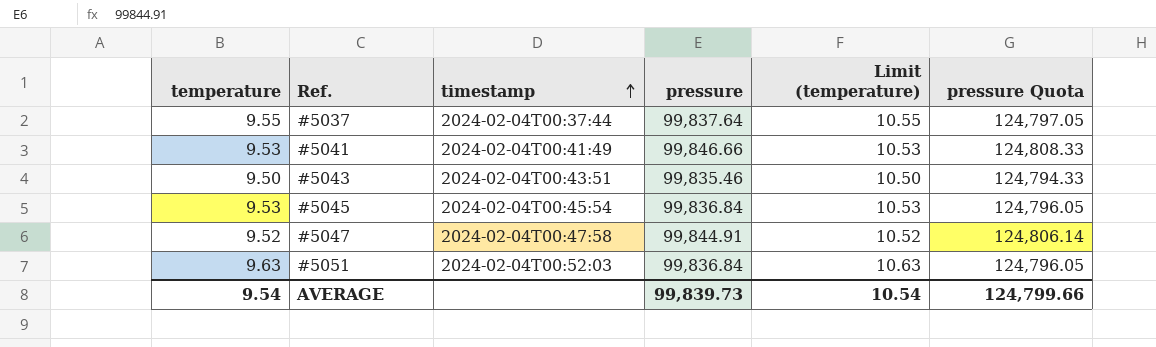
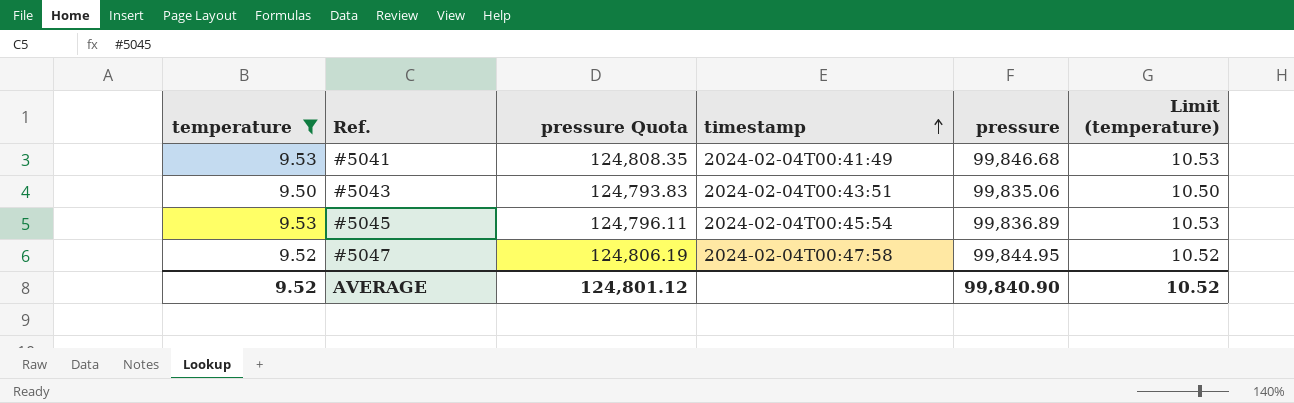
filter: none -> temperature <= 9.53
column pressure Quota | position: 6 -> 3
#5041 | pressure Quota: 124,808.33 -> 124,808.35
#5041 | pressure: 99,846.66 -> 99,846.68
#5043 | pressure Quota: 124,794.33 -> 124,793.83
#5043 | pressure: 99,835.46 -> 99,835.06
#5045 | pressure Quota: 124,796.05 -> 124,796.11
#5045 | pressure: 99,836.84 -> 99,836.89
#5047 | pressure Quota: 124,806.14 -> 124,806.19
#5047 | pressure: 99,844.91 -> 99,844.95
AVERAGE | temperature: 9.54 -> 9.52
AVERAGE | pressure Quota: 124,799.66 -> 124,801.12
AVERAGE | pressure: 99,839.73 -> 99,840.90
AVERAGE | Limit (temperature): 10.54 -> 10.52

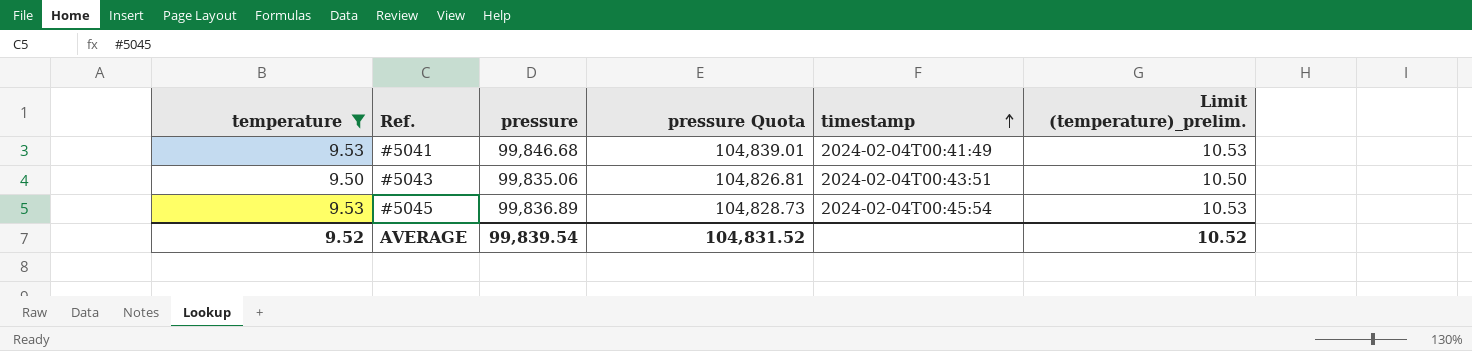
column pressure | position: 5 -> 3
column pressure Quota | formula: [pressure] * 1.25 -> [pressure] * 1.05
column name: Limit (temperature) -> Limit (temperature)_prelim.
row #5047: 9.52 | 124,806.19 | 2024-02-04T00:47:58 | 99,844.95 | 10.52 -> none
AVERAGE | pressure: 99,840.90 -> 99,839.54
AVERAGE | pressure Quota: 124,801.12 -> 104,831.52

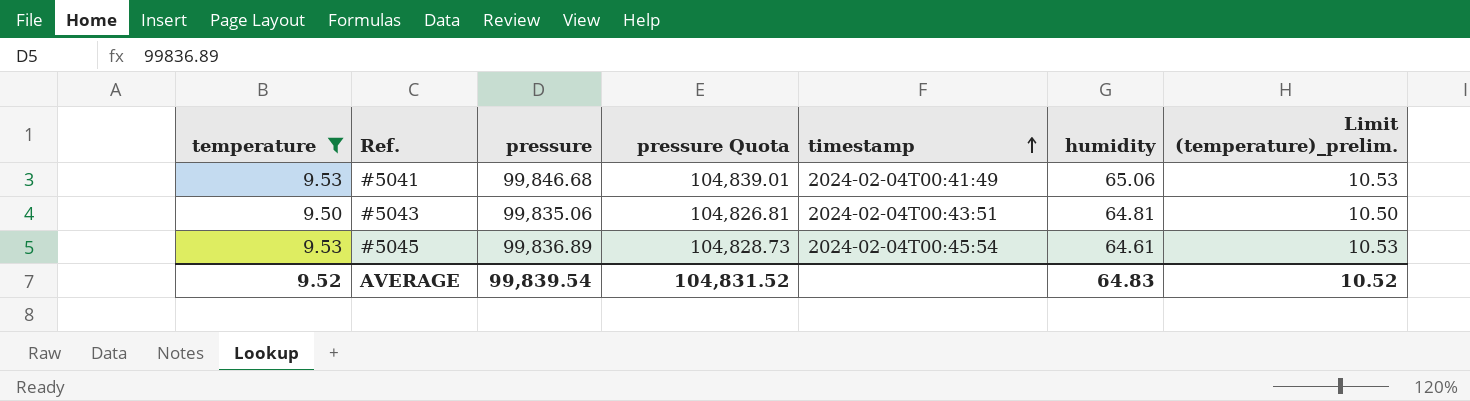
column humidity | position: none -> 6

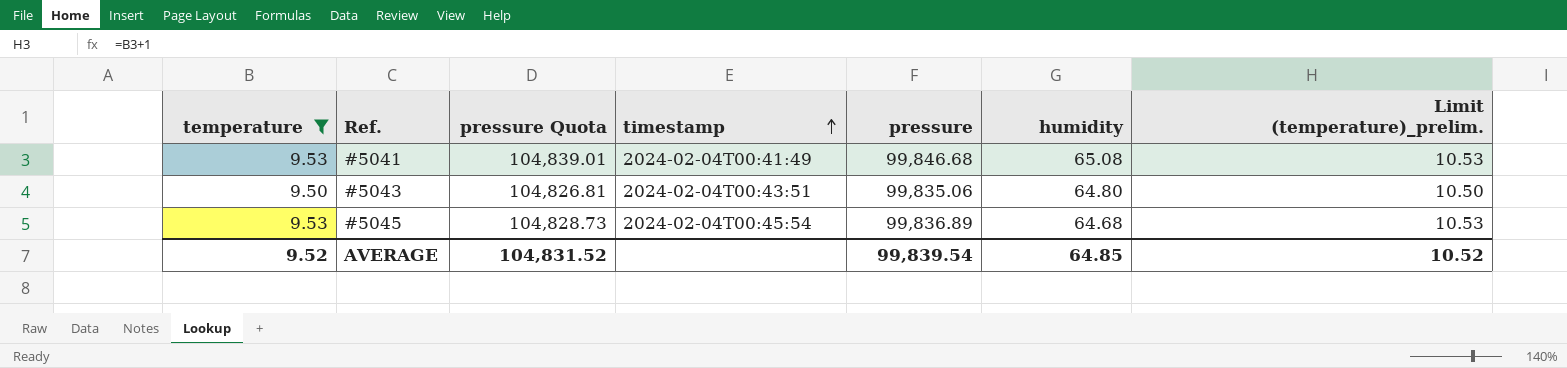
column pressure | position: 3 -> 5
#5041 | humidity: 65.06 -> 65.08
#5043 | humidity: 64.81 -> 64.80
#5045 | humidity: 64.61 -> 64.68
AVERAGE | humidity: 64.83 -> 64.85

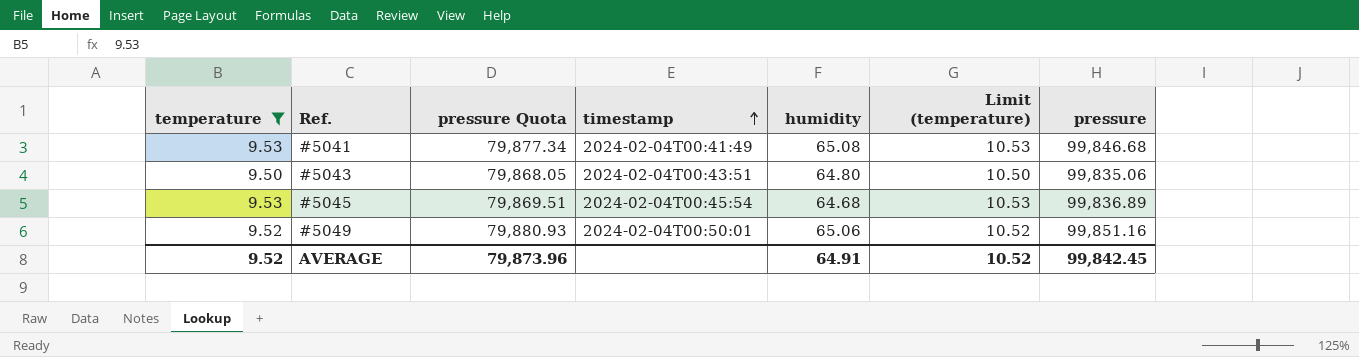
column pressure Quota | formula: [pressure] * 1.05 -> [pressure] * 0.8
column name: Limit (temperature)_prelim. -> Limit (temperature)
column pressure | position: 5 -> 7
row #5049: none -> 9.52 | 79,880.93 | 2024-02-04T00:50:01 | 65.06 | 10.52 | 99,851.16
AVERAGE | pressure Quota: 104,831.52 -> 79,873.96
AVERAGE | humidity: 64.85 -> 64.91
AVERAGE | pressure: 99,839.54 -> 99,842.45

